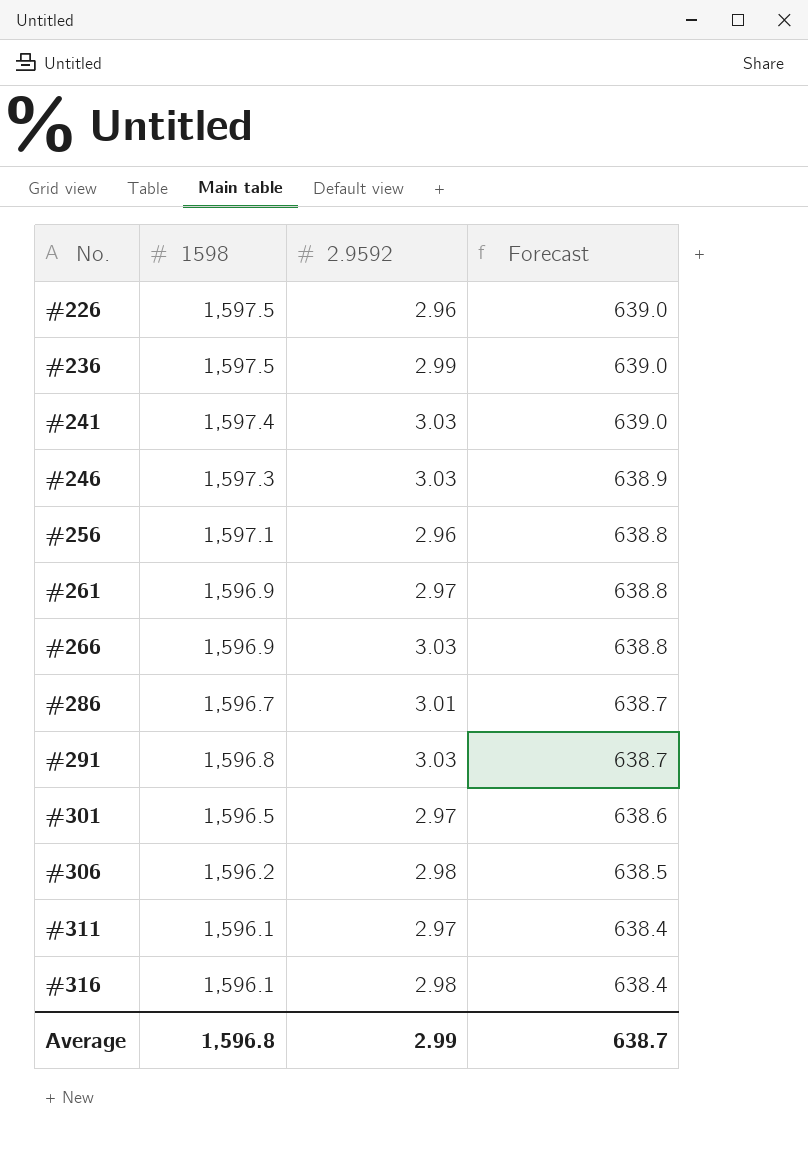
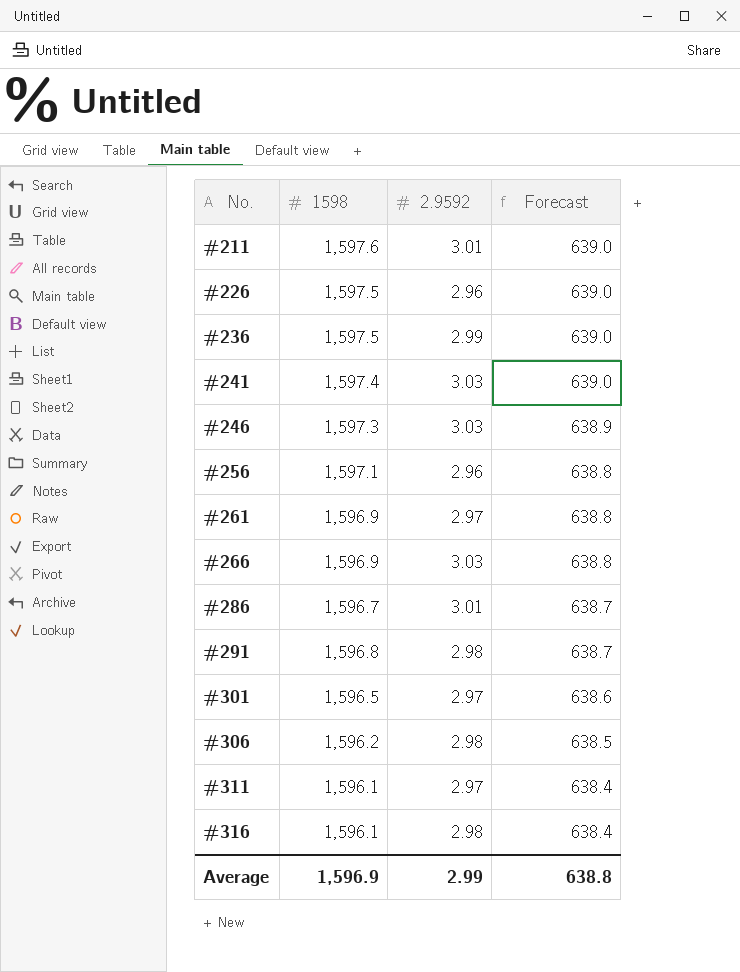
row #211: none -> 1,597.6 | 3.01 | 639.0
#291 | 2.9592: 3.03 -> 2.98
Average | 1598: 1,596.8 -> 1,596.9
Average | Forecast: 638.7 -> 638.8

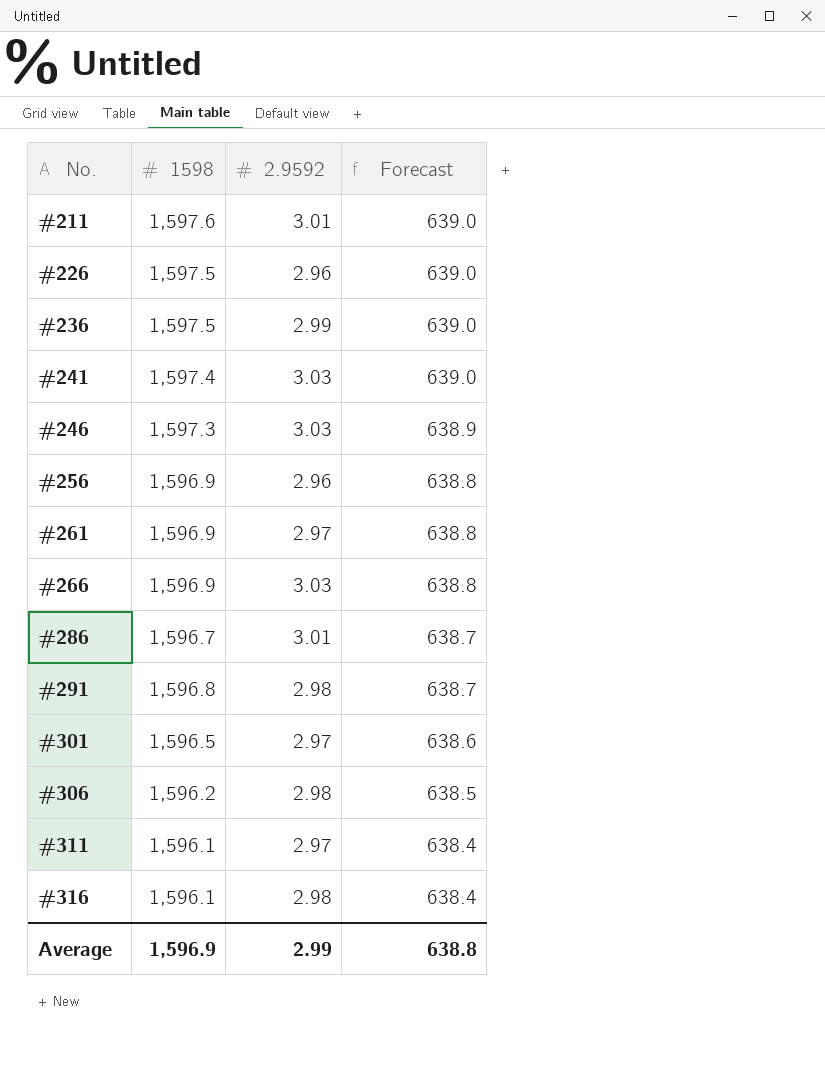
#256 | 1598: 1,597.1 -> 1,596.9

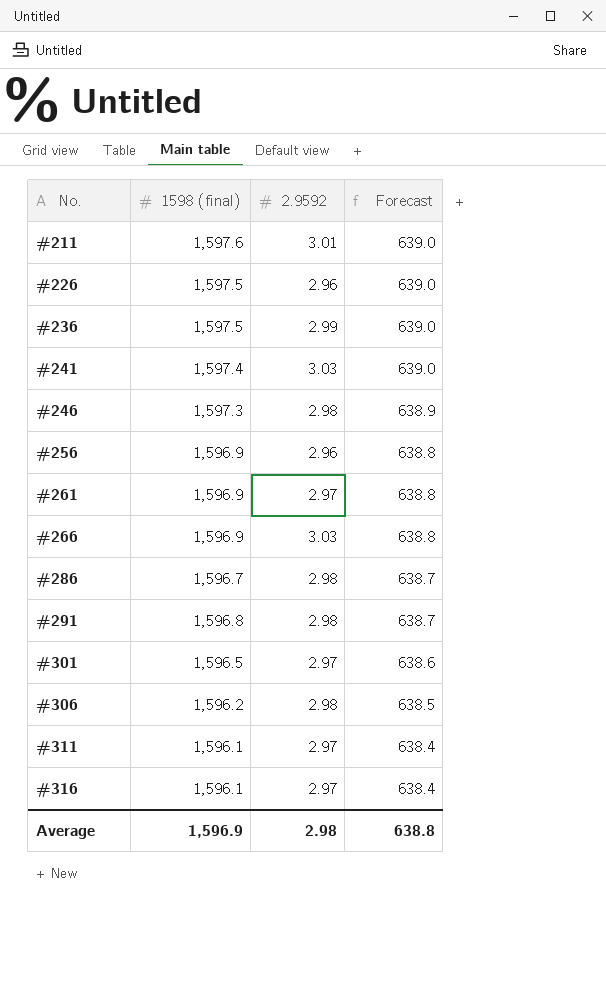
column name: 1598 -> 1598 (final)
#246 | 2.9592: 3.03 -> 2.98
#286 | 2.9592: 3.01 -> 2.98
#316 | 2.9592: 2.98 -> 2.97
Average | 2.9592: 2.99 -> 2.98

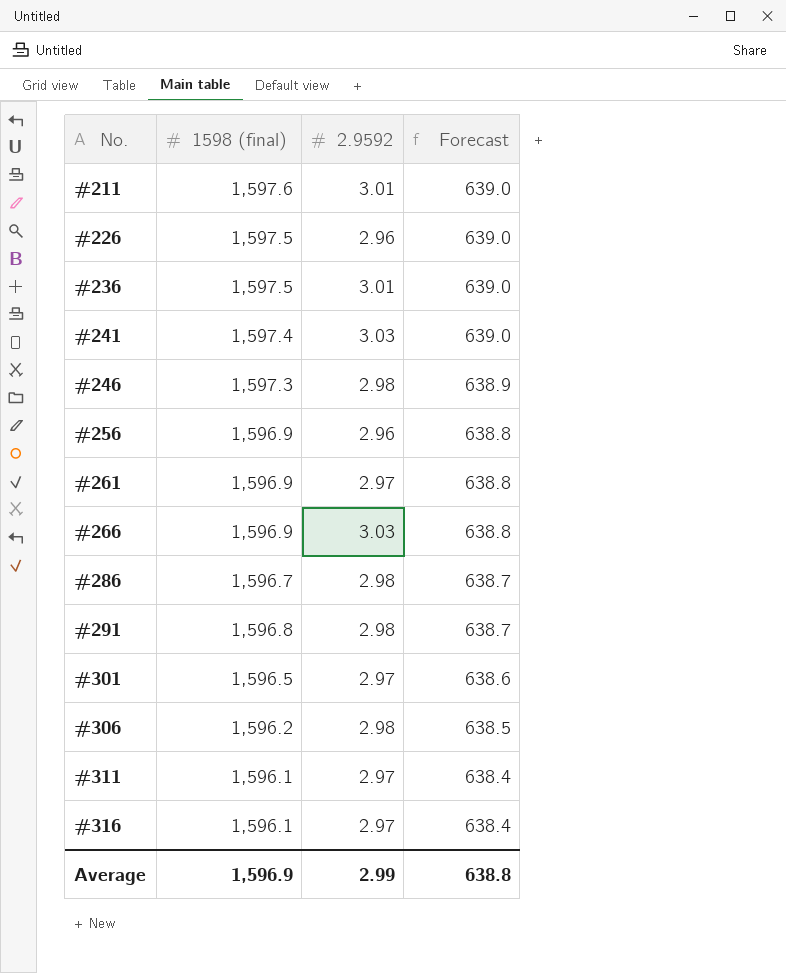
#236 | 2.9592: 2.99 -> 3.01
Average | 2.9592: 2.98 -> 2.99

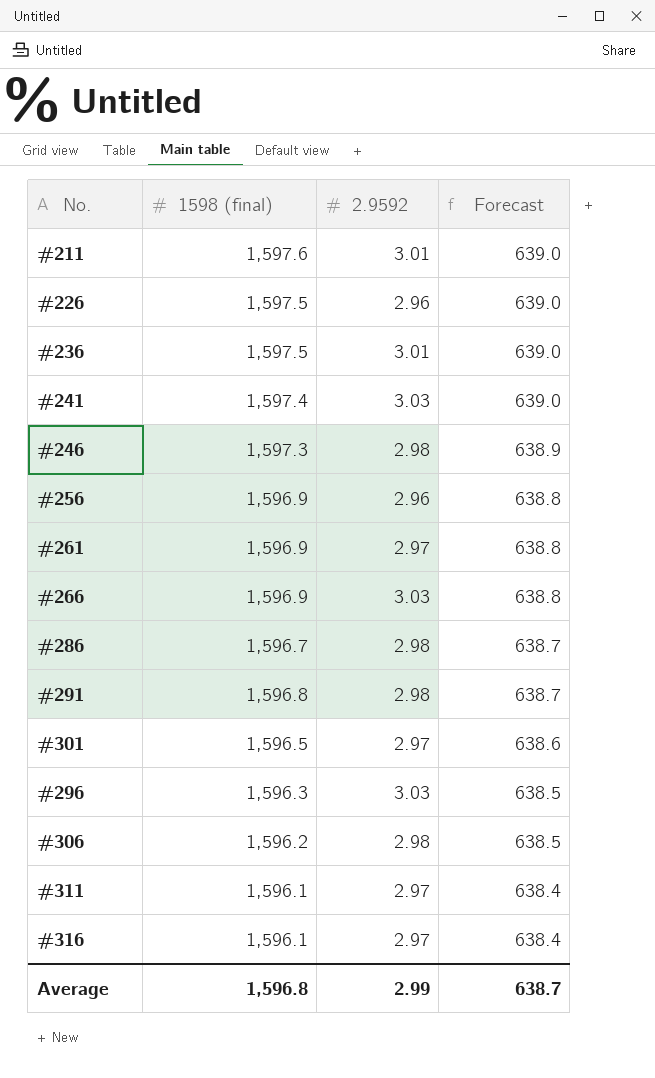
row #296: none -> 1,596.3 | 3.03 | 638.5
Average | 1598 (final): 1,596.9 -> 1,596.8
Average | Forecast: 638.8 -> 638.7

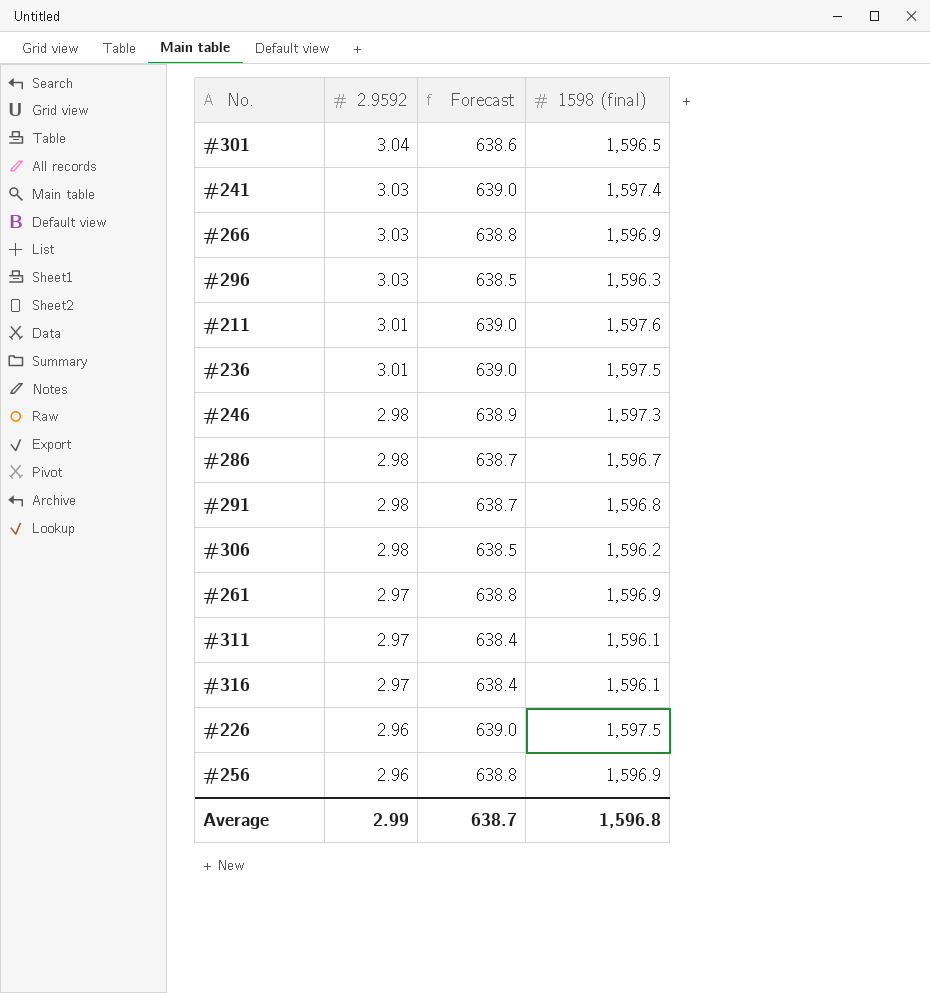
row order: Forecast descending -> 2.9592 descending
column 1598 (final) | position: 2 -> 4
#301 | 2.9592: 2.97 -> 3.04

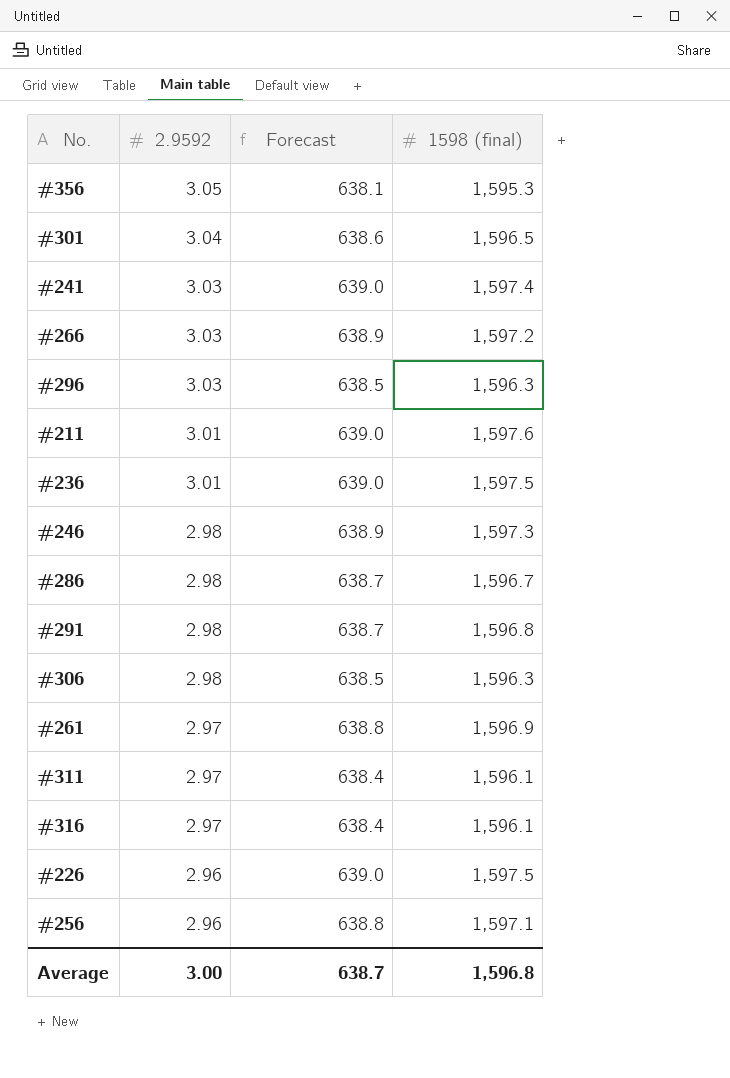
row #356: none -> 3.05 | 638.1 | 1,595.3
#266 | Forecast: 638.8 -> 638.9
#266 | 1598 (final): 1,596.9 -> 1,597.2
#306 | 1598 (final): 1,596.2 -> 1,596.3
#256 | 1598 (final): 1,596.9 -> 1,597.1
Average | 2.9592: 2.99 -> 3.00

